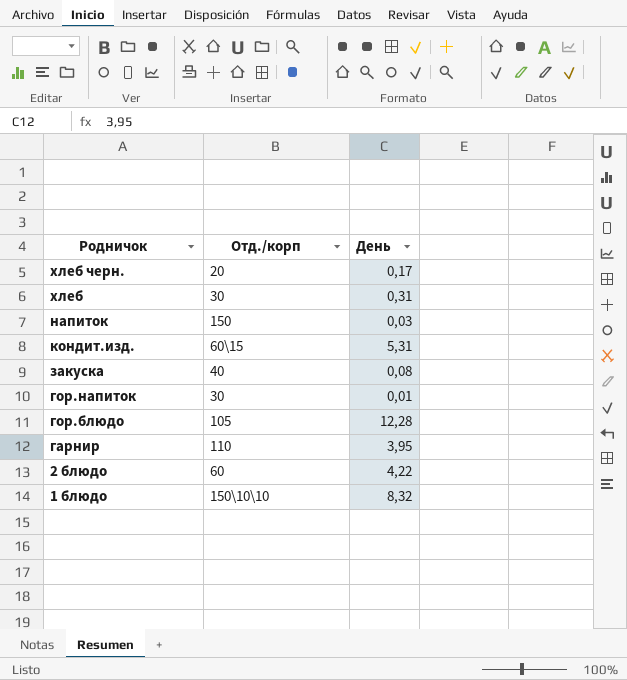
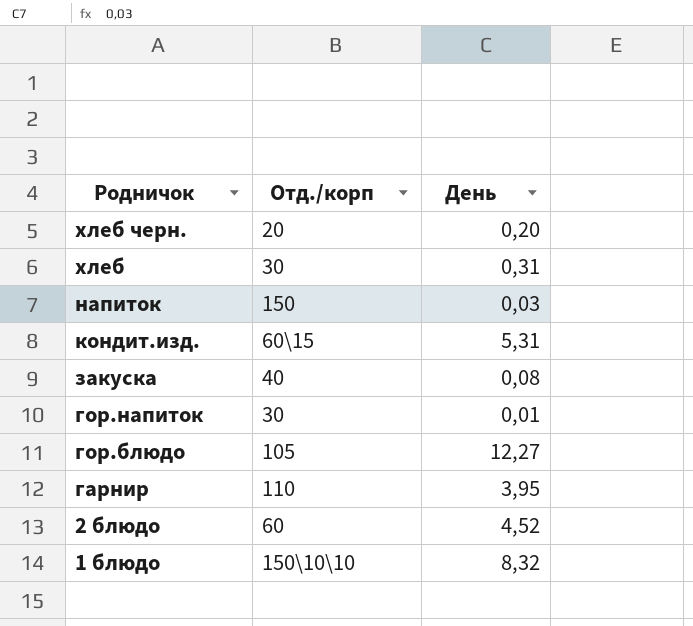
хлеб черн. | День: 0,17 -> 0,20
гор.блюдо | День: 12,28 -> 12,27
2 блюдо | День: 4,22 -> 4,52

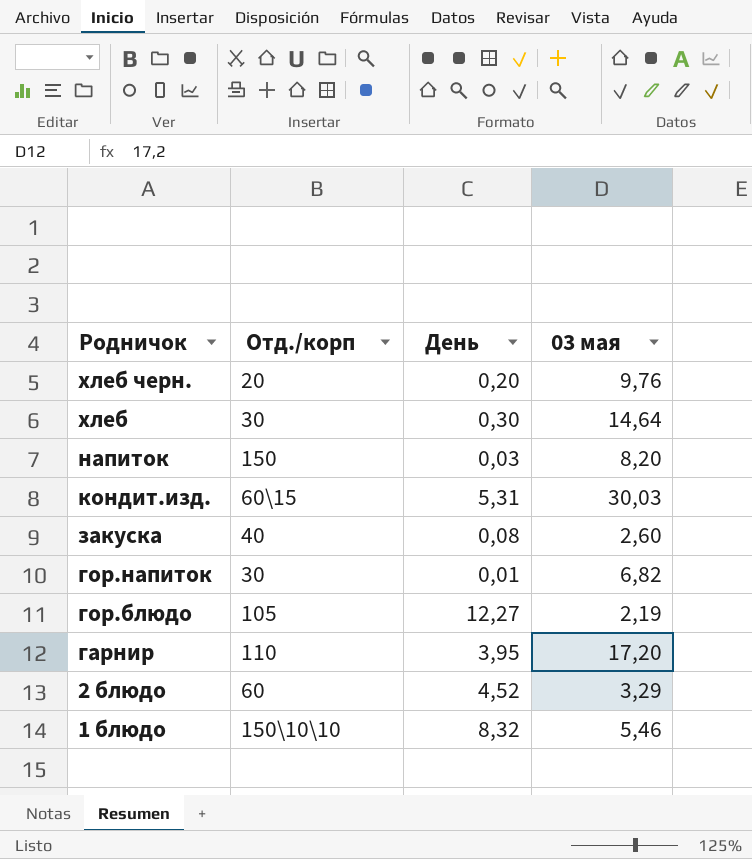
column 03 мая | position: none -> 4
хлеб | День: 0,31 -> 0,30

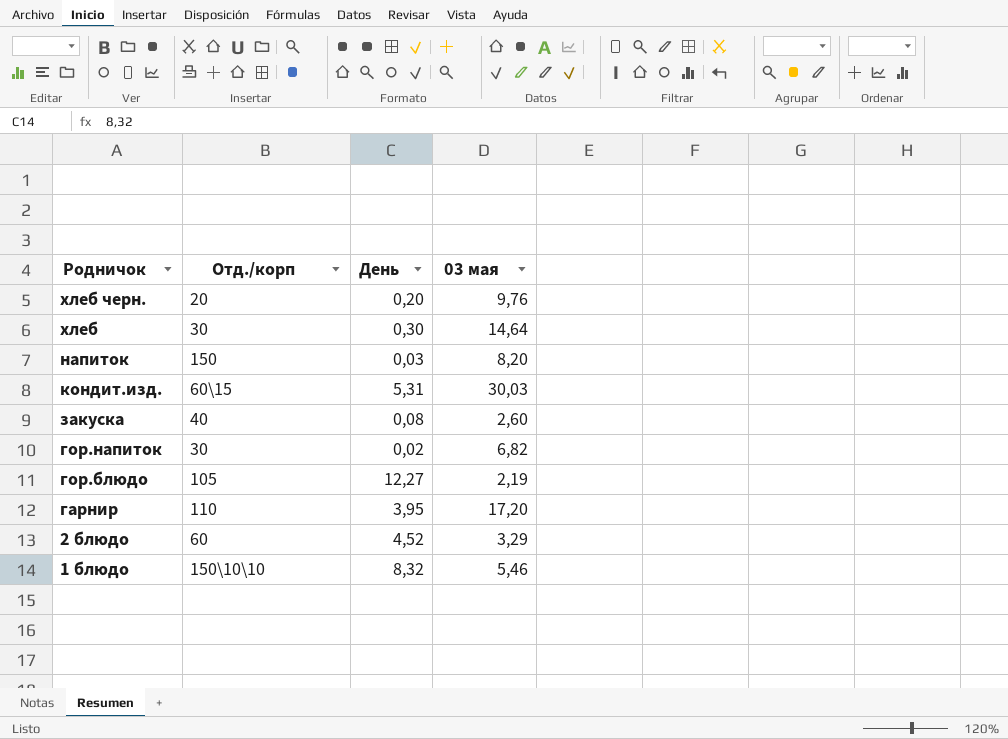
гор.напиток | День: 0,01 -> 0,02

